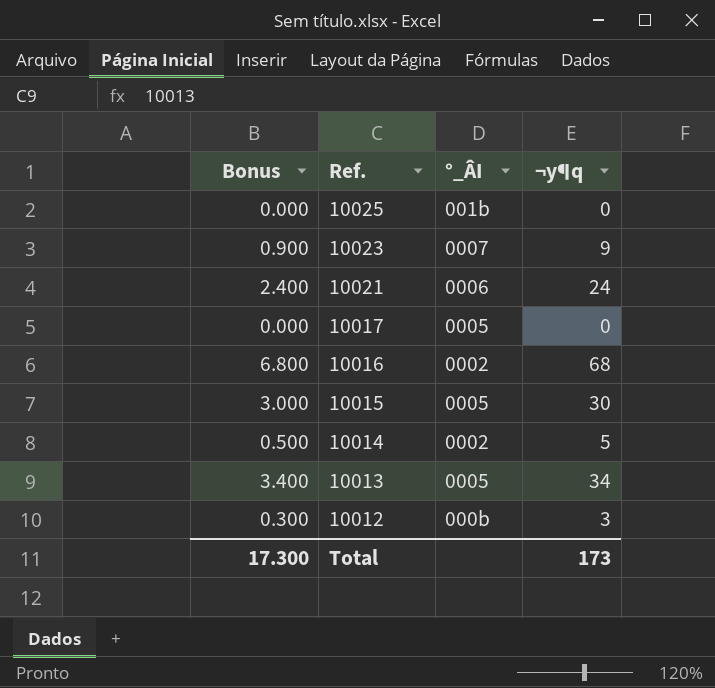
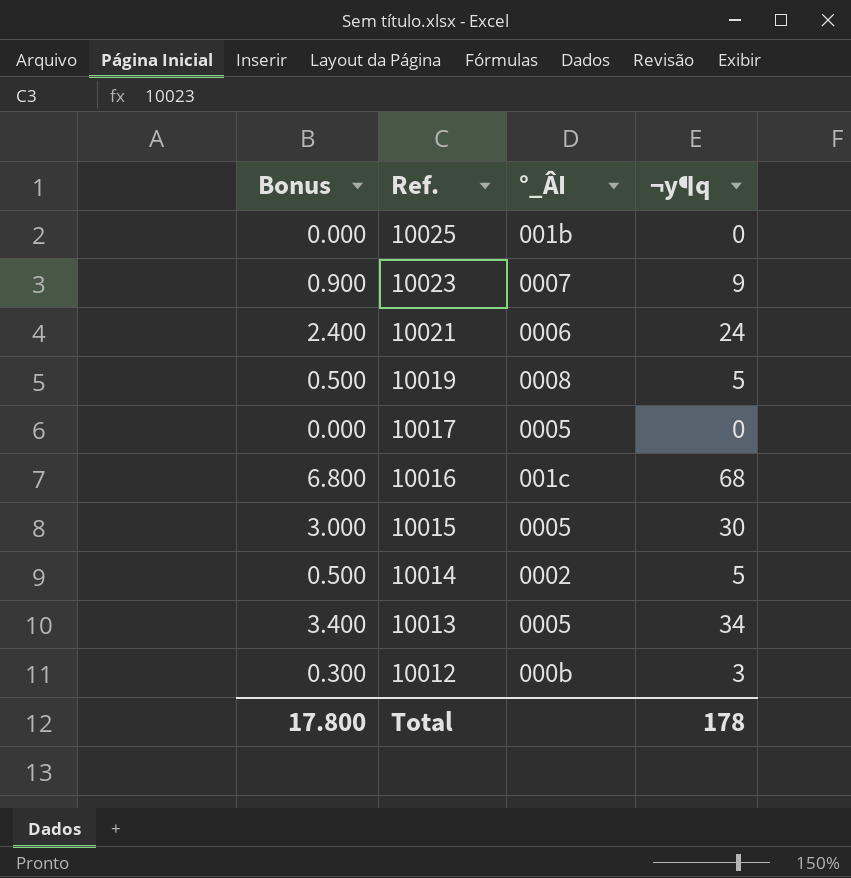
row 10019: none -> 0.500 | 0008 | 5
10016 | °_ÂI: 0002 -> 001c
Total | Bonus: 17.300 -> 17.800
Total | ¬y¶q: 173 -> 178

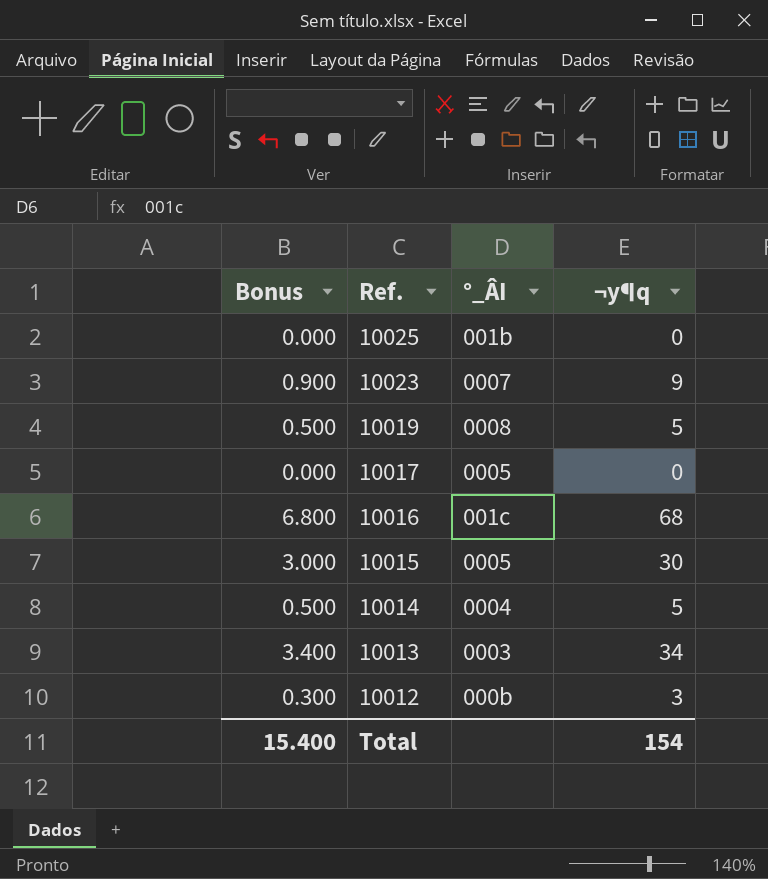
row 10021: 2.400 | 0006 | 24 -> none
10014 | °_ÂI: 0002 -> 0004
10013 | °_ÂI: 0005 -> 0003
Total | Bonus: 17.800 -> 15.400
Total | ¬y¶q: 178 -> 154

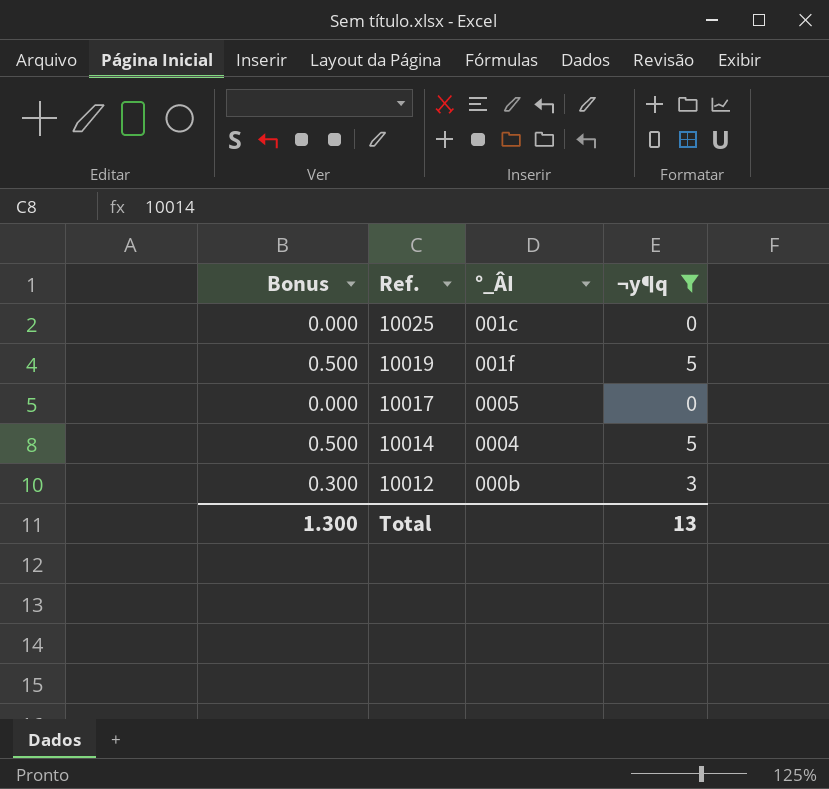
filter: none -> ¬y¶q <= 5
10025 | °_ÂI: 001b -> 001c
10019 | °_ÂI: 0008 -> 001f
Total | Bonus: 15.400 -> 1.300
Total | ¬y¶q: 154 -> 13

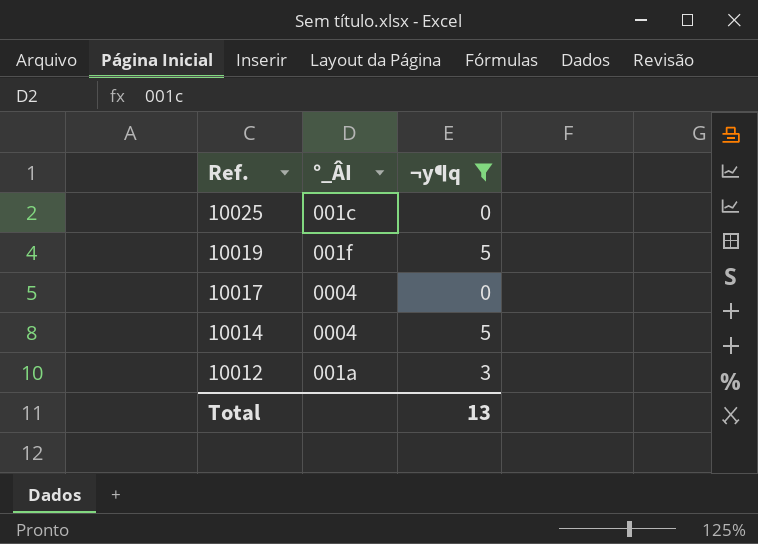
column Bonus | formula: [¬y¶q] * 0.1 -> none
10017 | °_ÂI: 0005 -> 0004
10012 | °_ÂI: 000b -> 001a

